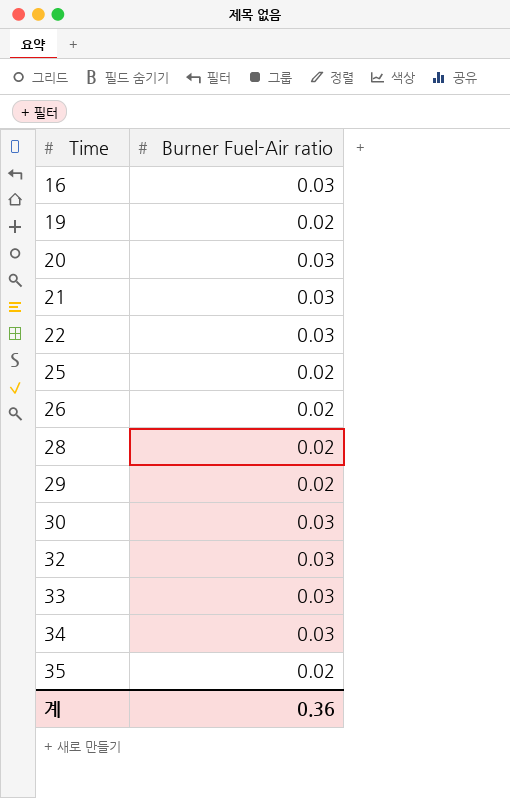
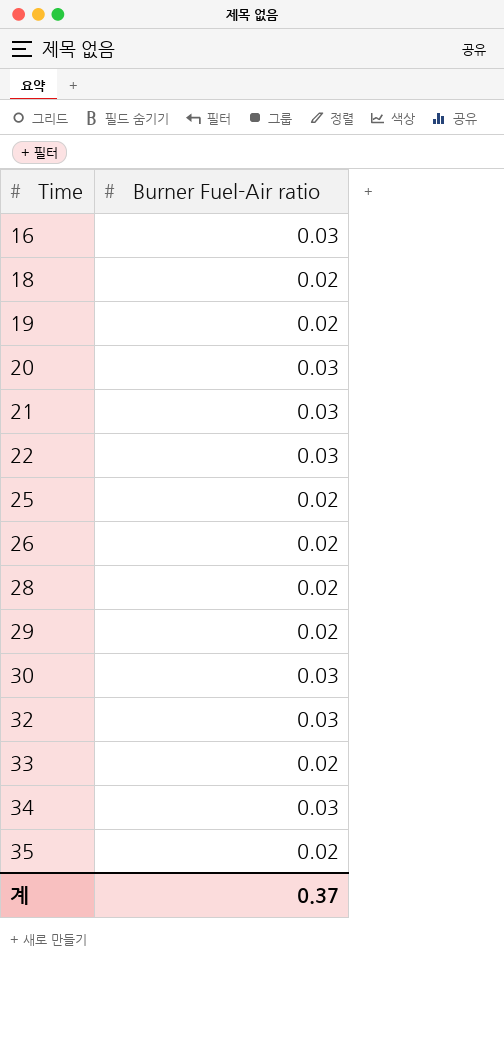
row 18: none -> 0.02
33 | Burner Fuel-Air ratio: 0.03 -> 0.02
계 | Burner Fuel-Air ratio: 0.36 -> 0.37

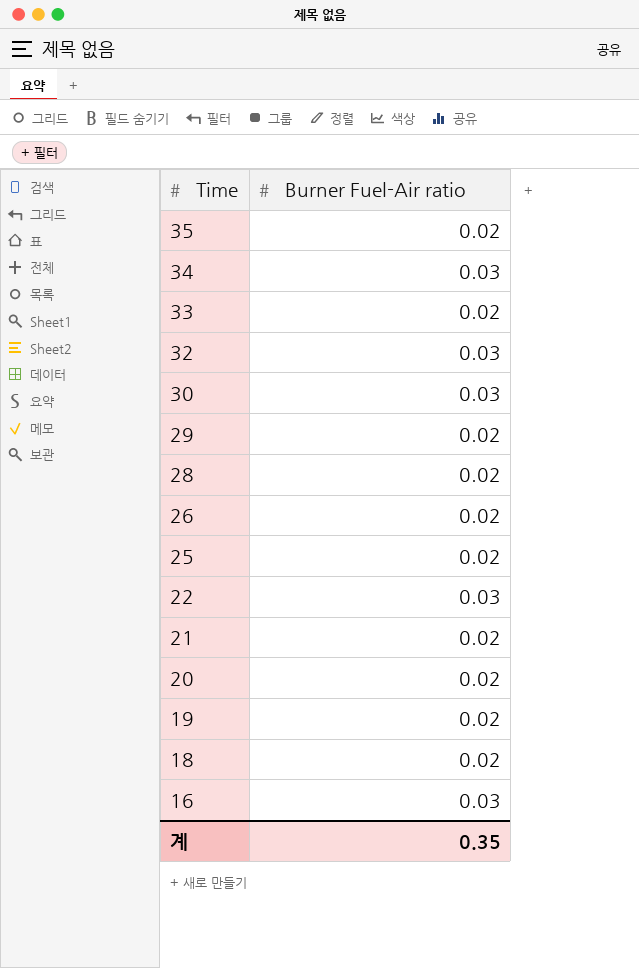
row order: Time ascending -> Time descending
21 | Burner Fuel-Air ratio: 0.03 -> 0.02
20 | Burner Fuel-Air ratio: 0.03 -> 0.02
계 | Burner Fuel-Air ratio: 0.37 -> 0.35

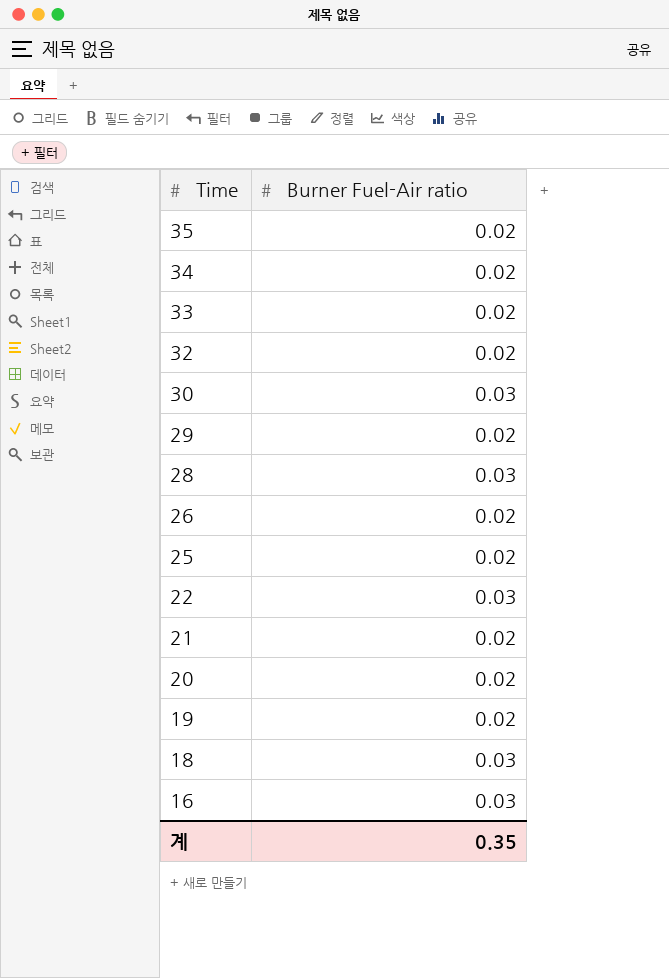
34 | Burner Fuel-Air ratio: 0.03 -> 0.02
32 | Burner Fuel-Air ratio: 0.03 -> 0.02
28 | Burner Fuel-Air ratio: 0.02 -> 0.03
18 | Burner Fuel-Air ratio: 0.02 -> 0.03

